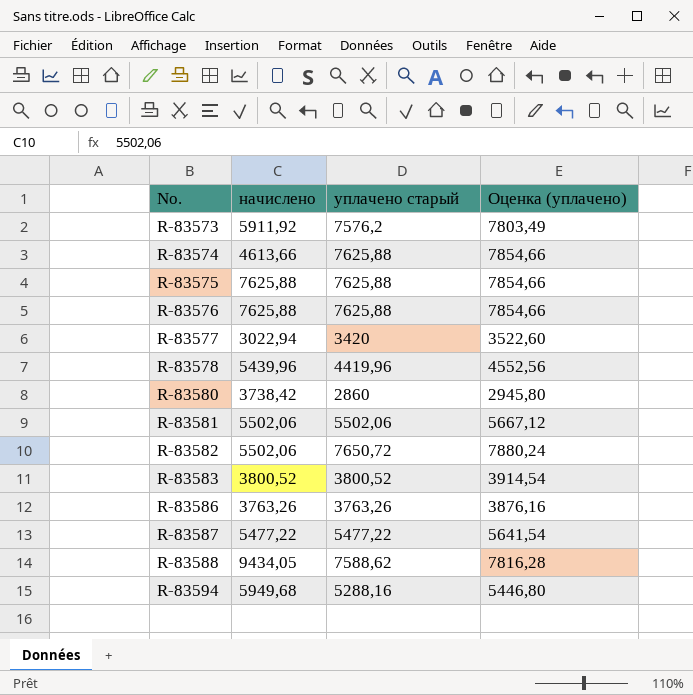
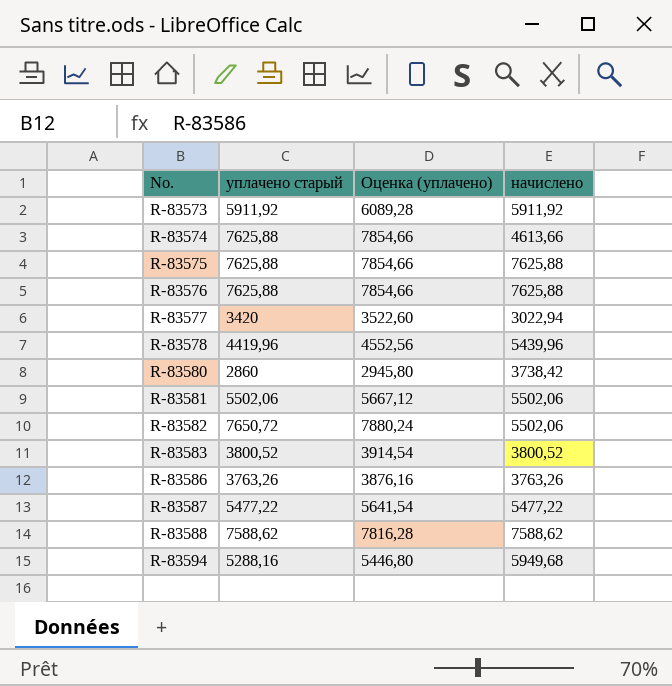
column начислено | position: 2 -> 4
R-83573 | уплачено старый: 7576,2 -> 5911,92
R-83573 | Оценка (уплачено): 7803,49 -> 6089,28
R-83588 | начислено: 9434,05 -> 7588,62

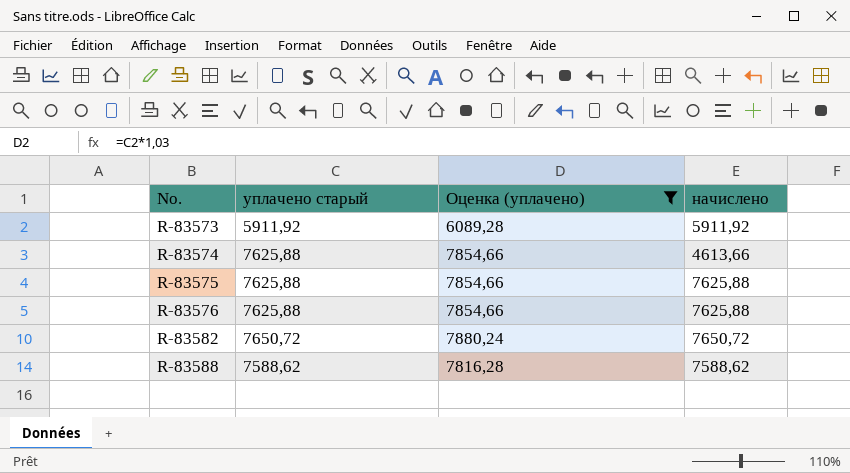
filter: none -> Оценка (уплачено) >= 6089,28
R-83582 | начислено: 5502,06 -> 7650,72

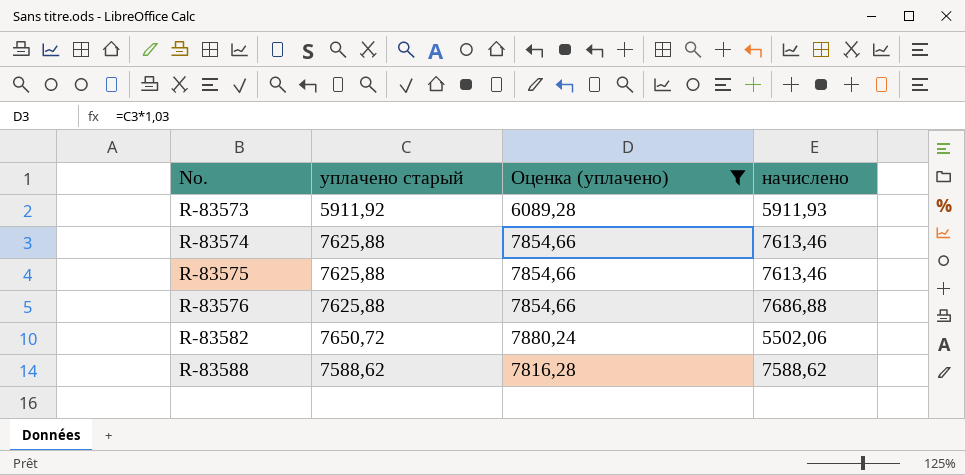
R-83573 | начислено: 5911,92 -> 5911,93
R-83574 | начислено: 4613,66 -> 7613,46
R-83575 | начислено: 7625,88 -> 7613,46
R-83576 | начислено: 7625,88 -> 7686,88
R-83582 | начислено: 7650,72 -> 5502,06

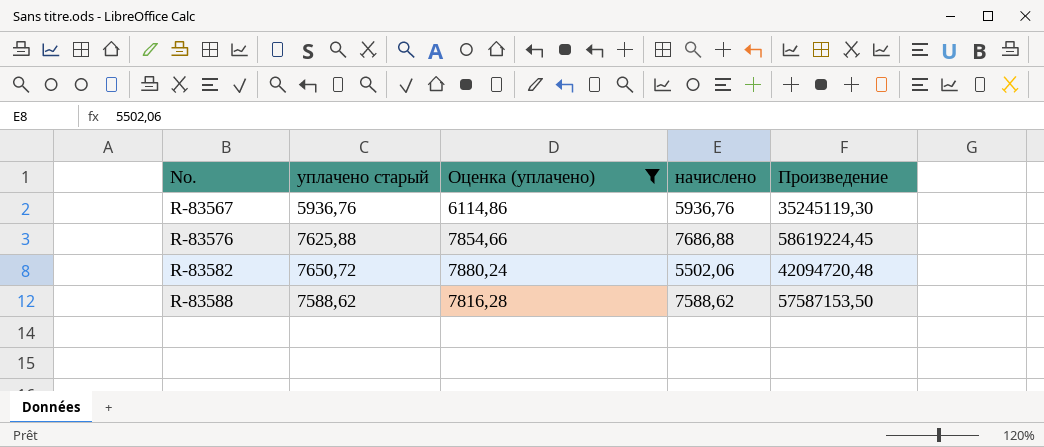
column Произведение | formula: none -> [уплачено старый] * [начислено]
row R-83573: 5911,92 | 6089,28 | 5911,93 -> none
row R-83574: 7625,88 | 7854,66 | 7613,46 -> none
row R-83575: 7625,88 | 7854,66 | 7613,46 -> none
row R-83567: none -> 5936,76 | 6114,86 | 5936,76 | 35245119,30

